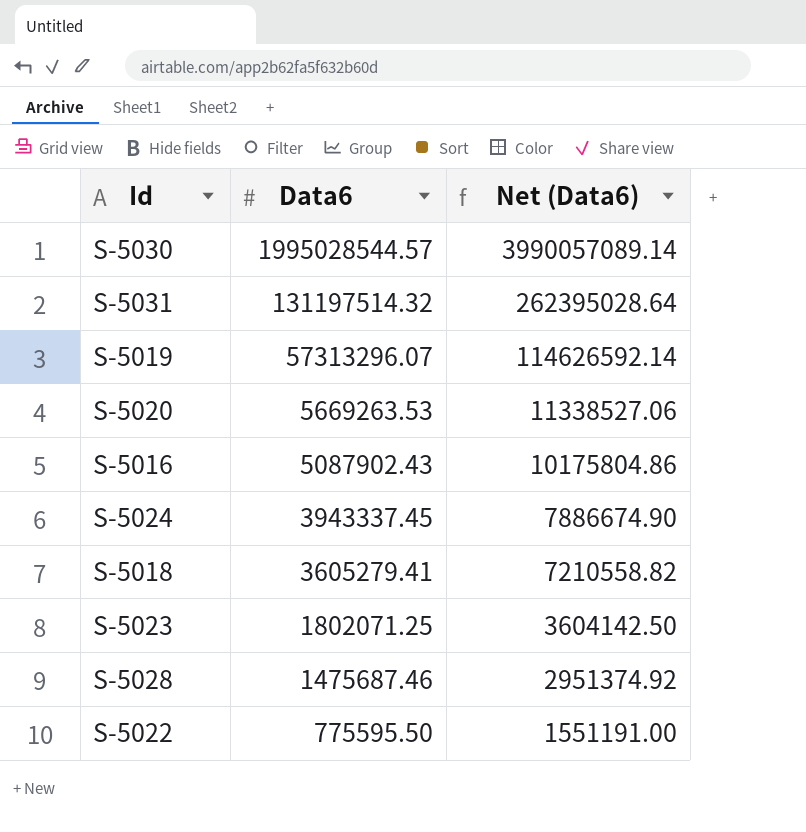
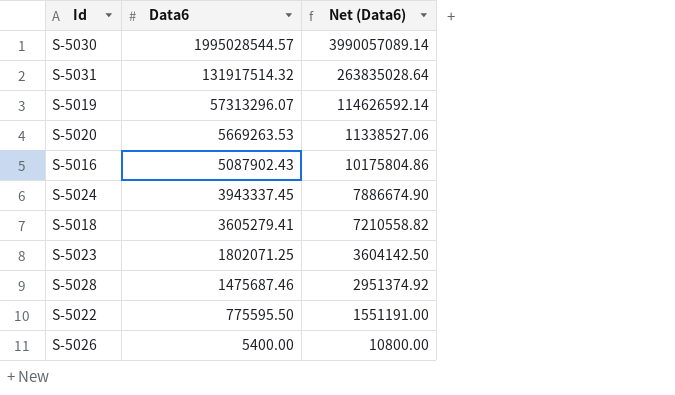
S-5031 | Data6: 131197514.32 -> 131917514.32
S-5031 | Net (Data6): 262395028.64 -> 263835028.64
row S-5026: none -> 5400.00 | 10800.00

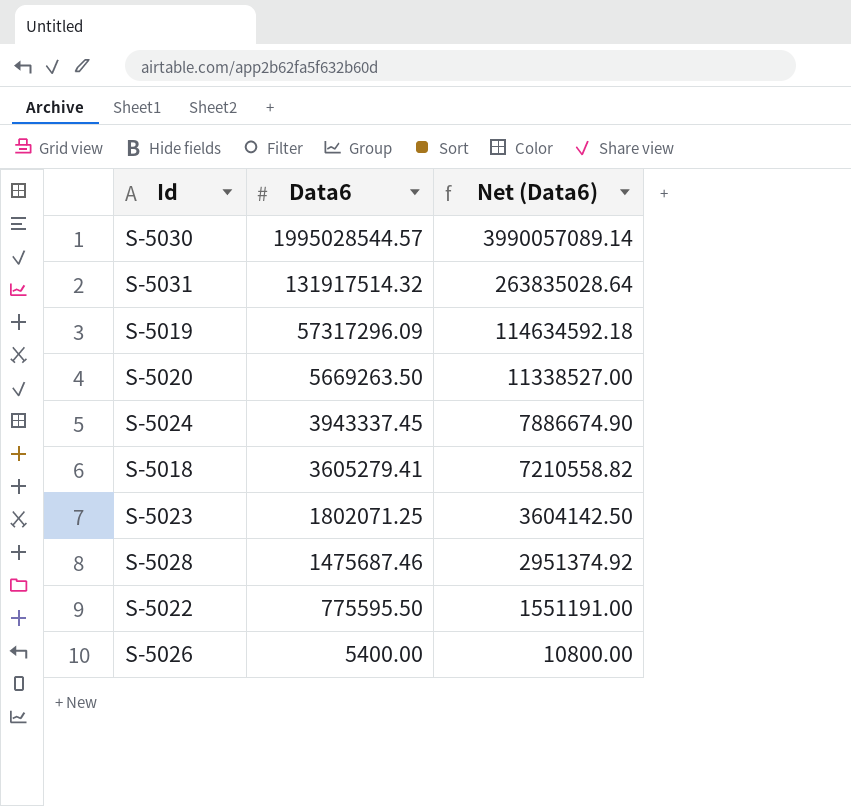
row S-5016: 5087902.43 | 10175804.86 -> none
S-5019 | Data6: 57313296.07 -> 57317296.09
S-5019 | Net (Data6): 114626592.14 -> 114634592.18
S-5020 | Data6: 5669263.53 -> 5669263.50
S-5020 | Net (Data6): 11338527.06 -> 11338527.00

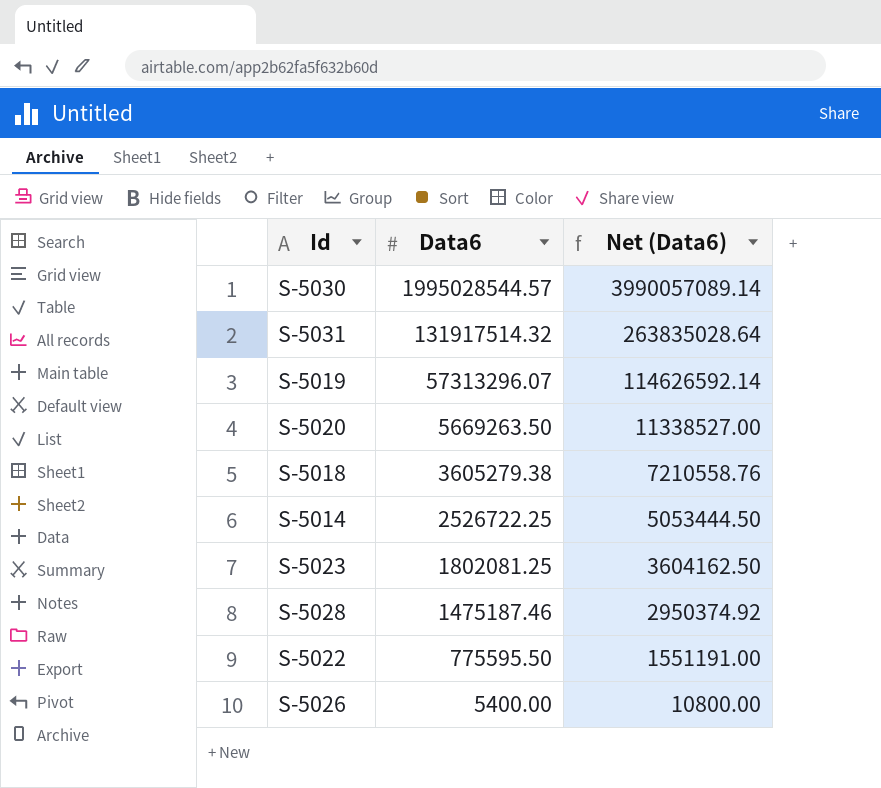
row S-5024: 3943337.45 | 7886674.90 -> none
S-5019 | Data6: 57317296.09 -> 57313296.07
S-5019 | Net (Data6): 114634592.18 -> 114626592.14
S-5018 | Data6: 3605279.41 -> 3605279.38
S-5018 | Net (Data6): 7210558.82 -> 7210558.76
row S-5014: none -> 2526722.25 | 5053444.50
S-5023 | Data6: 1802071.25 -> 1802081.25
S-5023 | Net (Data6): 3604142.50 -> 3604162.50
S-5028 | Data6: 1475687.46 -> 1475187.46
S-5028 | Net (Data6): 2951374.92 -> 2950374.92

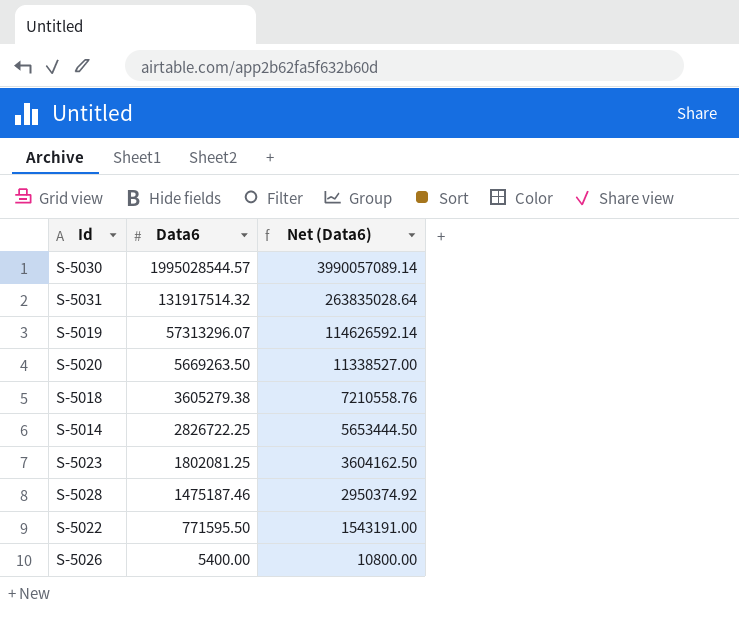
S-5014 | Data6: 2526722.25 -> 2826722.25
S-5014 | Net (Data6): 5053444.50 -> 5653444.50
S-5022 | Data6: 775595.50 -> 771595.50
S-5022 | Net (Data6): 1551191.00 -> 1543191.00

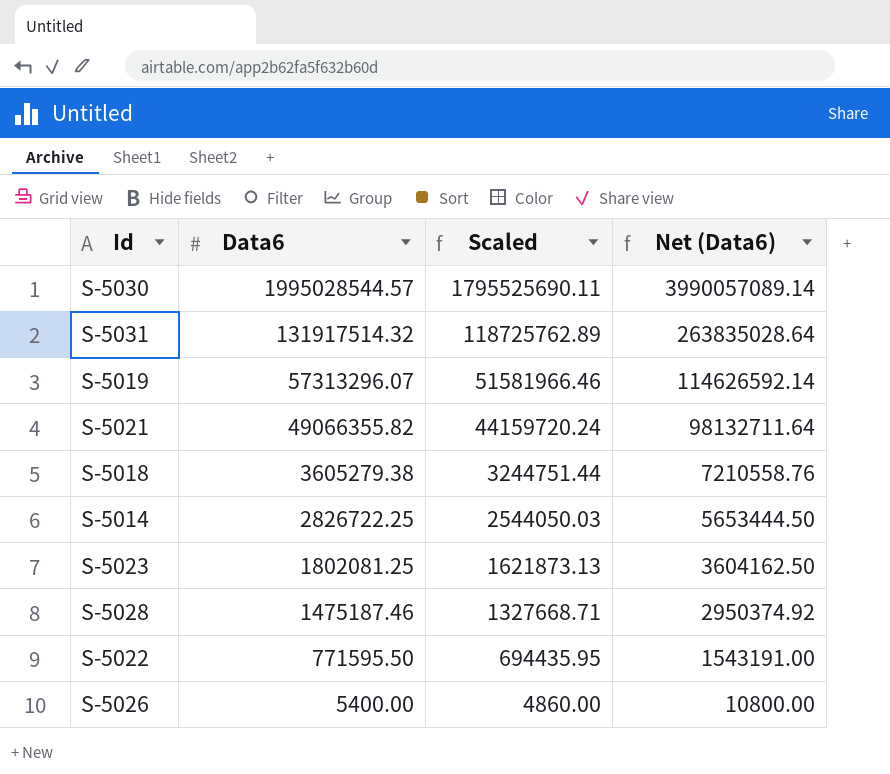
column Scaled | formula: none -> [Data6] * 0.9
row S-5020: 5669263.50 | 11338527.00 -> none
row S-5021: none -> 49066355.82 | 44159720.24 | 98132711.64

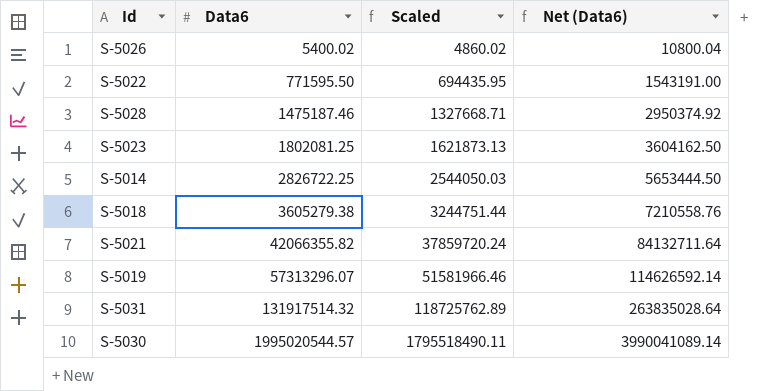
row order: Data6 descending -> Data6 ascending
S-5026 | Data6: 5400.00 -> 5400.02
S-5026 | Scaled: 4860.00 -> 4860.02
S-5026 | Net (Data6): 10800.00 -> 10800.04
S-5021 | Data6: 49066355.82 -> 42066355.82
S-5021 | Scaled: 44159720.24 -> 37859720.24
S-5021 | Net (Data6): 98132711.64 -> 84132711.64
S-5030 | Data6: 1995028544.57 -> 1995020544.57
S-5030 | Scaled: 1795525690.11 -> 1795518490.11
S-5030 | Net (Data6): 3990057089.14 -> 3990041089.14

